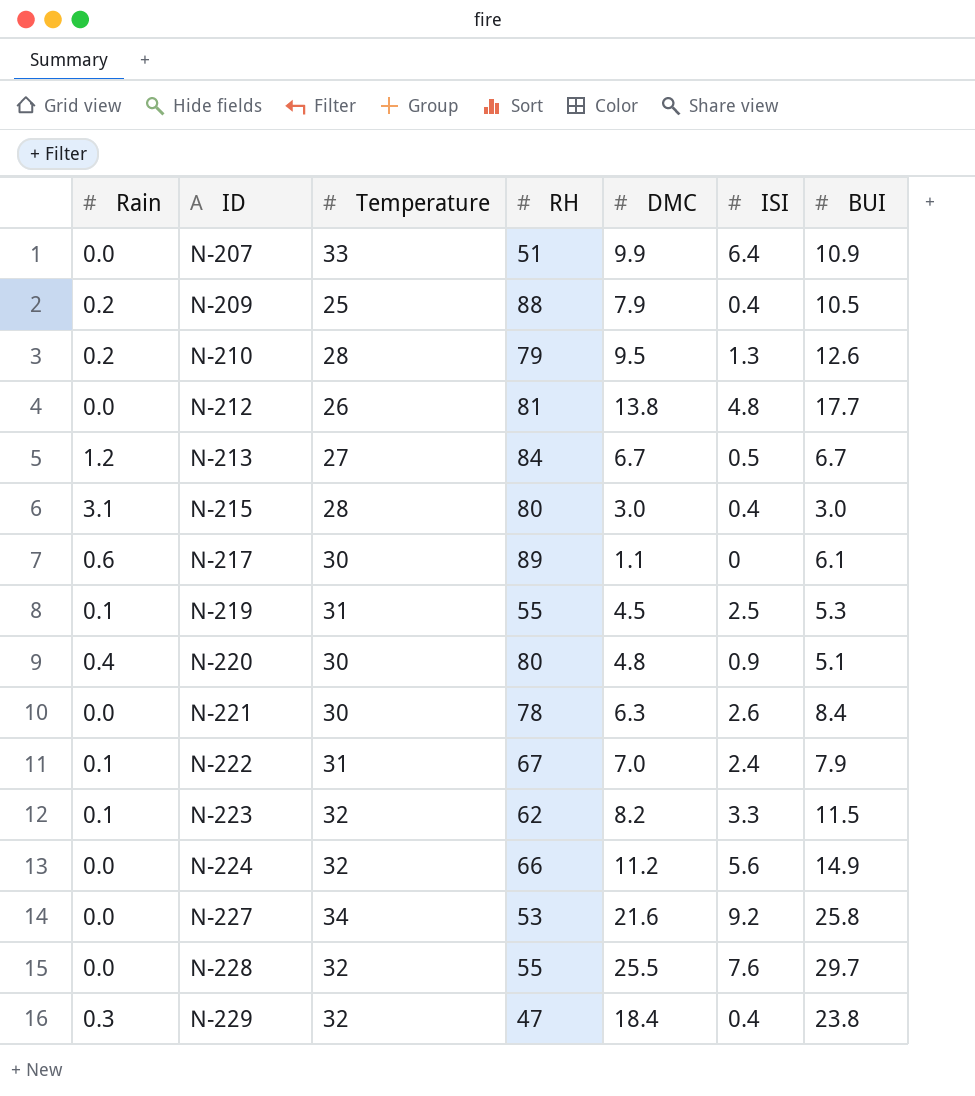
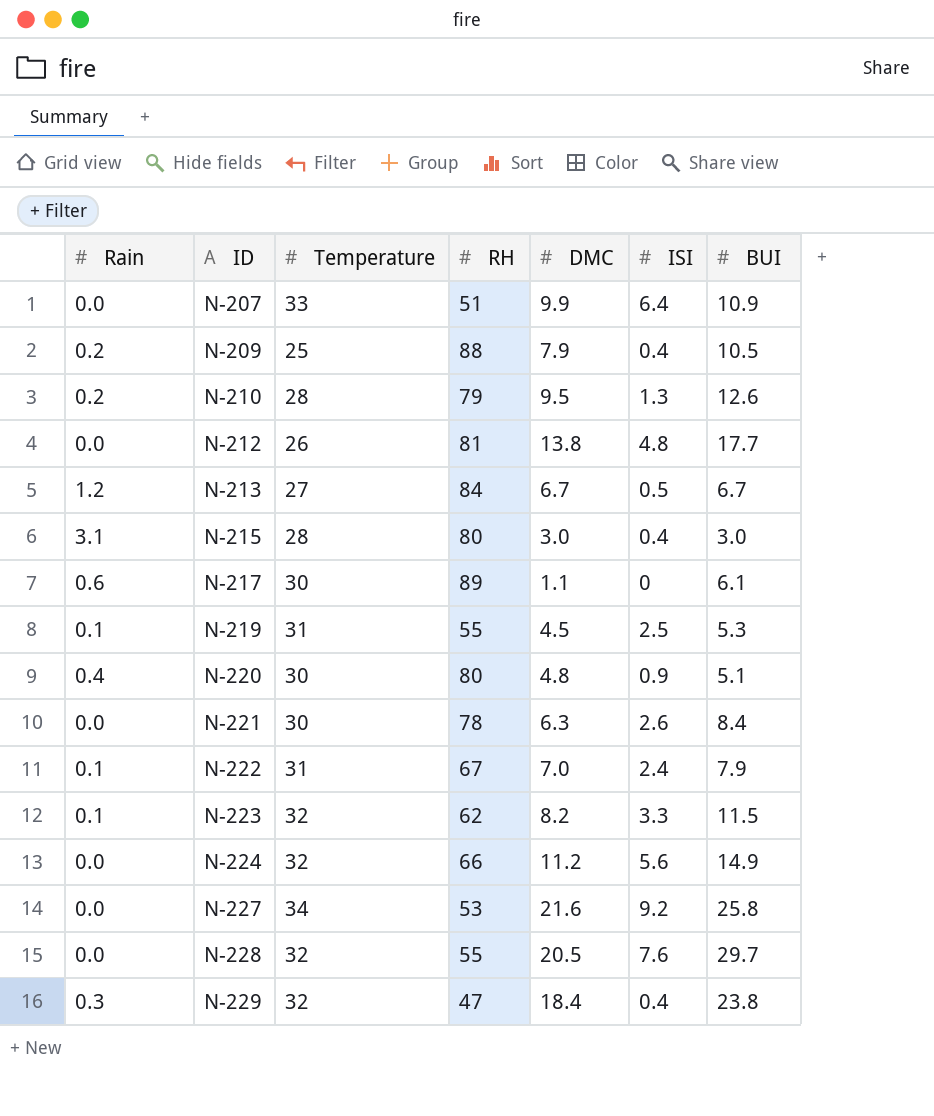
N-228 | DMC: 25.5 -> 20.5

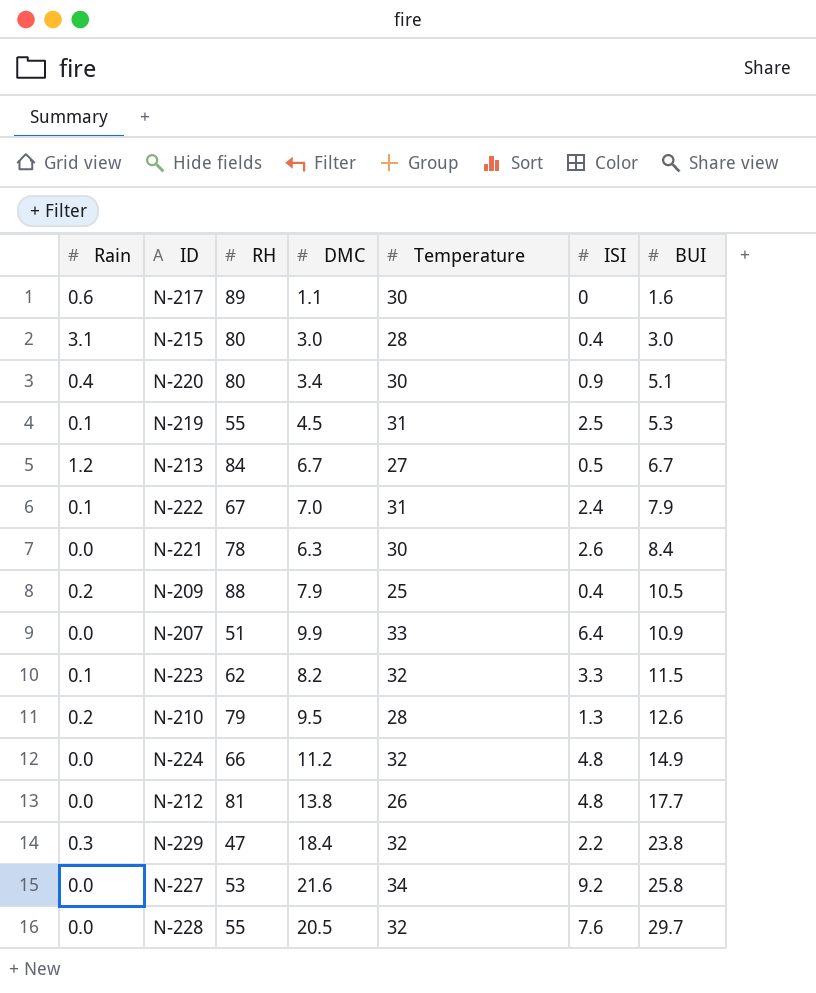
row order: ID ascending -> BUI ascending
column Temperature | position: 3 -> 5
N-217 | BUI: 6.1 -> 1.6
N-220 | DMC: 4.8 -> 3.4
N-224 | ISI: 5.6 -> 4.8
N-229 | ISI: 0.4 -> 2.2

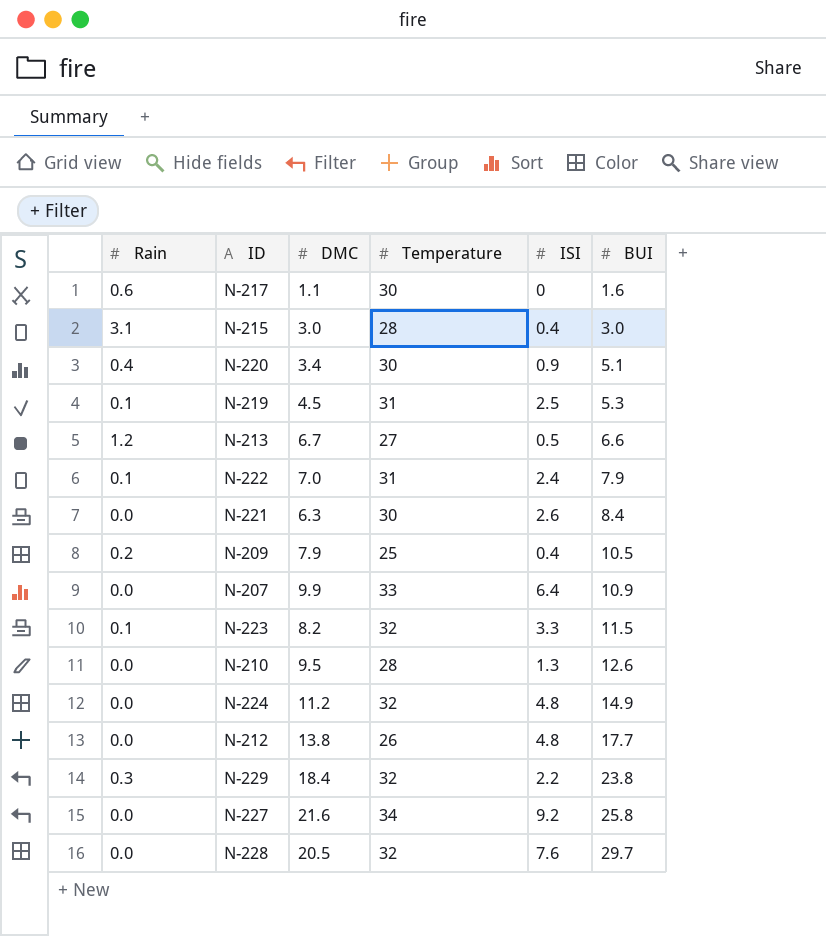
column RH | position: 3 -> none
N-213 | BUI: 6.7 -> 6.6
N-210 | Rain: 0.2 -> 0.0

